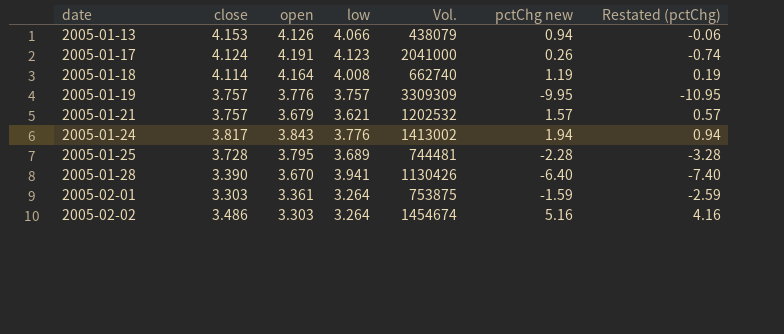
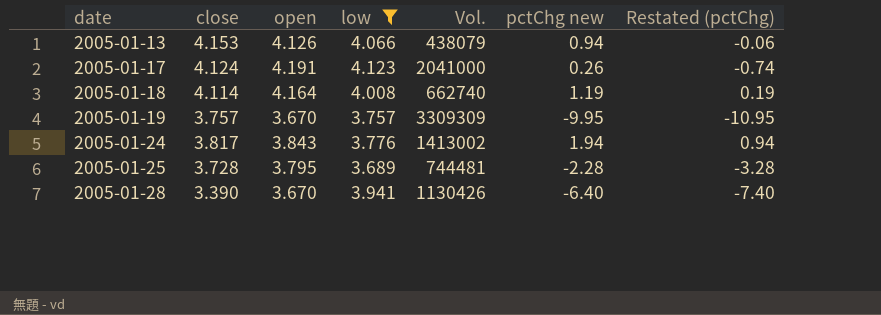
filter: none -> low >= 3.689
2005-01-19 | open: 3.776 -> 3.670

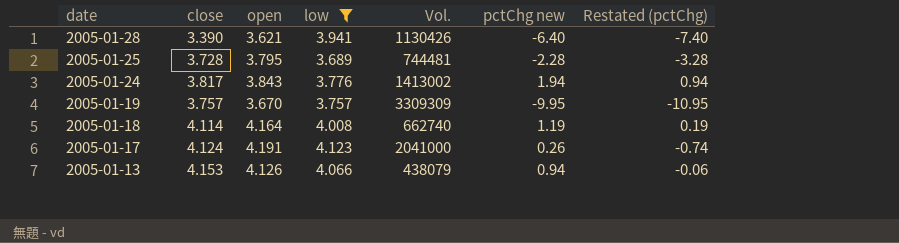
row order: date ascending -> date descending
2005-01-28 | open: 3.670 -> 3.621

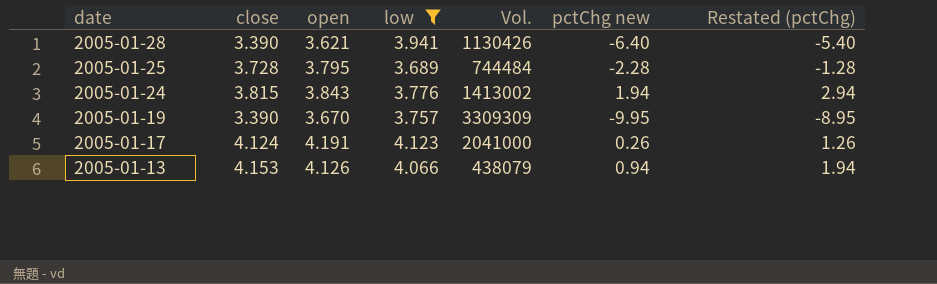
column Restated (pctChg) | formula: [pctChg new] - 1 -> [pctChg new] + 1
row 2005-01-18: 4.114 | 4.164 | 4.008 | 662740 | 1.19 | 0.19 -> none
2005-01-25 | Vol.: 744481 -> 744484
2005-01-24 | close: 3.817 -> 3.815
2005-01-19 | close: 3.757 -> 3.390

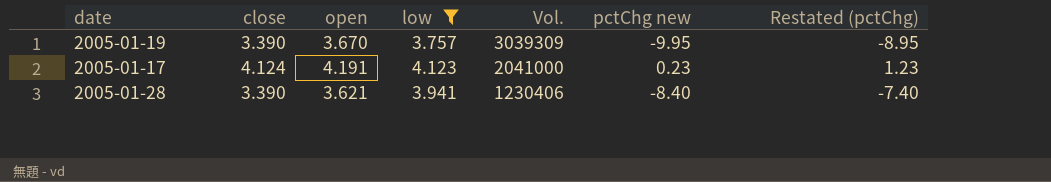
row order: date descending -> Vol. descending
row 2005-01-25: 3.728 | 3.795 | 3.689 | 744484 | -2.28 | -1.28 -> none
row 2005-01-24: 3.815 | 3.843 | 3.776 | 1413002 | 1.94 | 2.94 -> none
row 2005-01-13: 4.153 | 4.126 | 4.066 | 438079 | 0.94 | 1.94 -> none
2005-01-19 | Vol.: 3309309 -> 3039309
2005-01-17 | pctChg new: 0.26 -> 0.23
2005-01-17 | Restated (pctChg): 1.26 -> 1.23
2005-01-28 | Vol.: 1130426 -> 1230406
2005-01-28 | pctChg new: -6.40 -> -8.40
2005-01-28 | Restated (pctChg): -5.40 -> -7.40

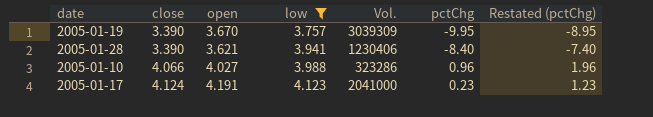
row order: Vol. descending -> close ascending
column name: pctChg new -> pctChg
row 2005-01-10: none -> 4.066 | 4.027 | 3.988 | 323286 | 0.96 | 1.96

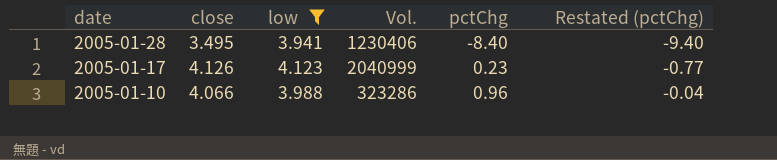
row order: close ascending -> date descending
column open | position: 3 -> none
column Restated (pctChg) | formula: [pctChg] + 1 -> [pctChg] - 1
row 2005-01-19: 3.390 | 3.670 | 3.757 | 3039309 | -9.95 | -8.95 -> none
2005-01-28 | close: 3.390 -> 3.495
2005-01-17 | close: 4.124 -> 4.126
2005-01-17 | Vol.: 2041000 -> 2040999

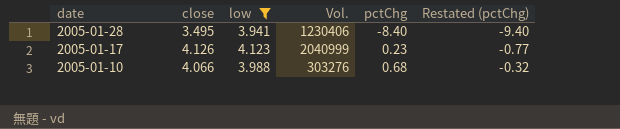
2005-01-10 | Vol.: 323286 -> 303276
2005-01-10 | pctChg: 0.96 -> 0.68
2005-01-10 | Restated (pctChg): -0.04 -> -0.32

